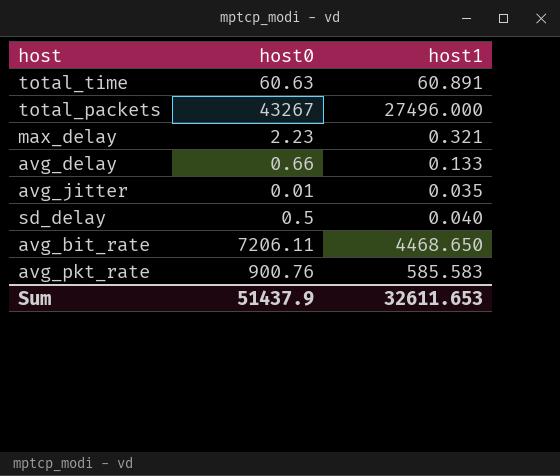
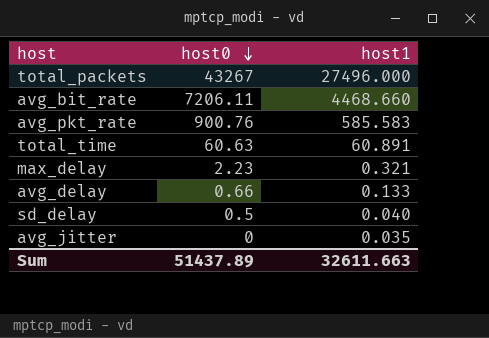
row order: none -> host0 descending
avg_bit_rate | host1: 4468.650 -> 4468.660
avg_jitter | host0: 0.01 -> 0
Sum | host0: 51437.9 -> 51437.89
Sum | host1: 32611.653 -> 32611.663

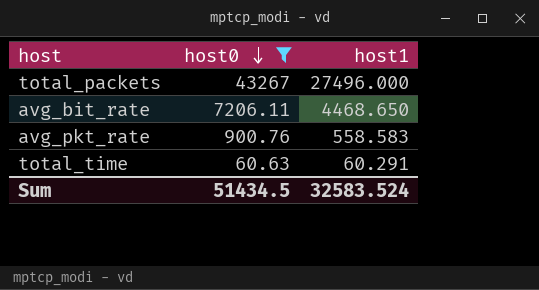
filter: none -> host0 >= 60.63
avg_bit_rate | host1: 4468.660 -> 4468.650
avg_pkt_rate | host1: 585.583 -> 558.583
total_time | host1: 60.891 -> 60.291
Sum | host0: 51437.89 -> 51434.5
Sum | host1: 32611.663 -> 32583.524

